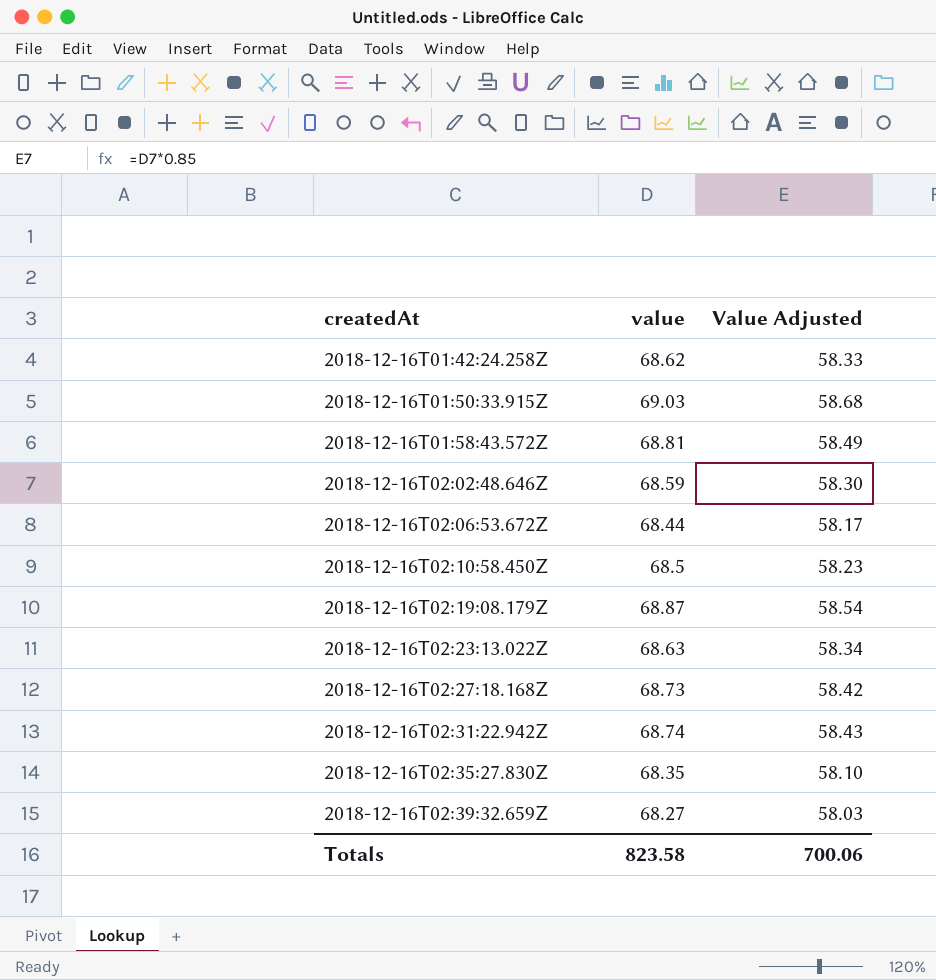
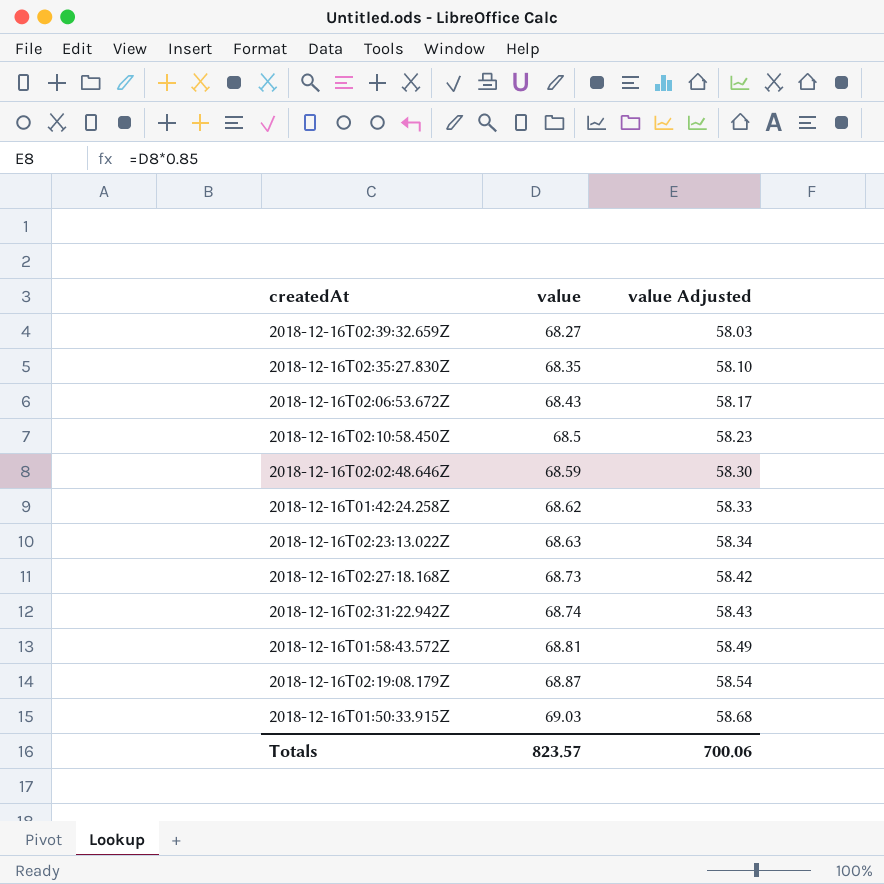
row order: createdAt ascending -> value ascending
column name: Value Adjusted -> value Adjusted
2018-12-16T02:06:53.672Z | value: 68.44 -> 68.43
Totals | value: 823.58 -> 823.57

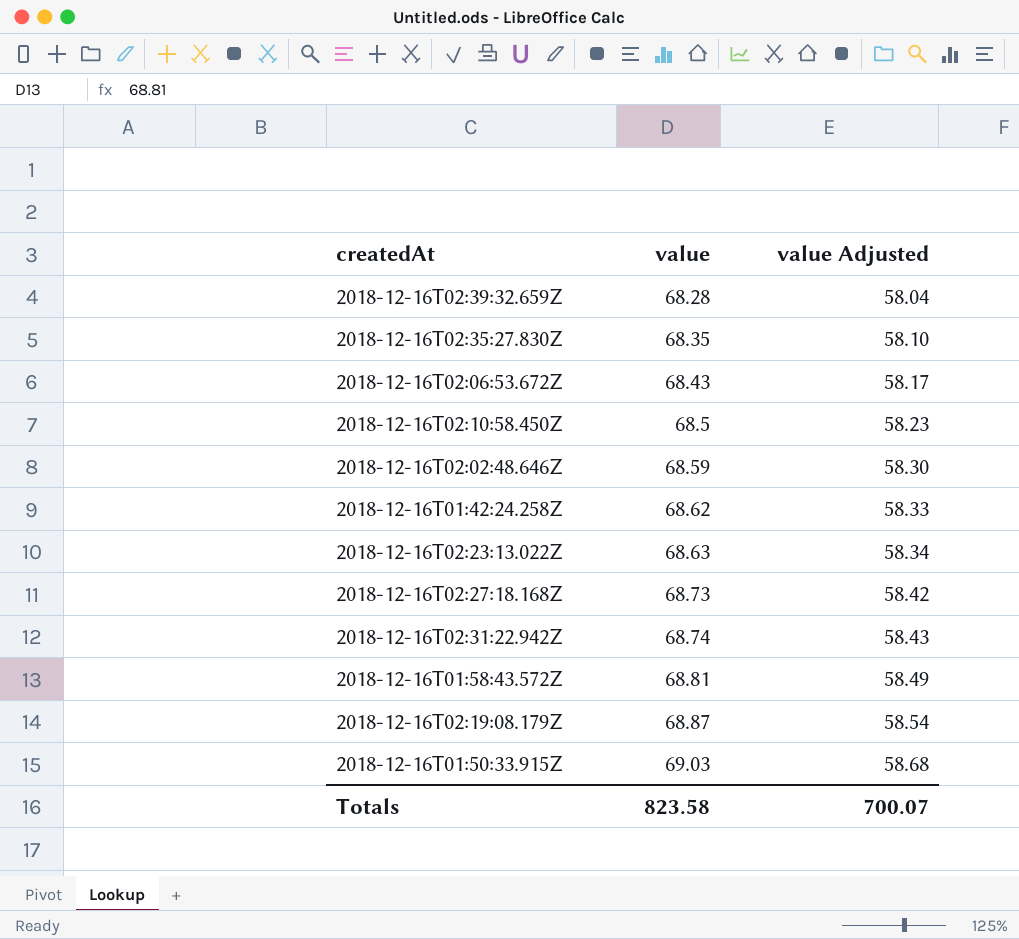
2018-12-16T02:39:32.659Z | value: 68.27 -> 68.28
2018-12-16T02:39:32.659Z | value Adjusted: 58.03 -> 58.04
Totals | value: 823.57 -> 823.58
Totals | value Adjusted: 700.06 -> 700.07

